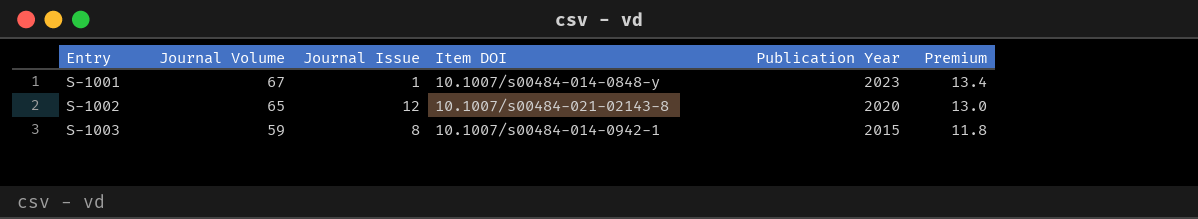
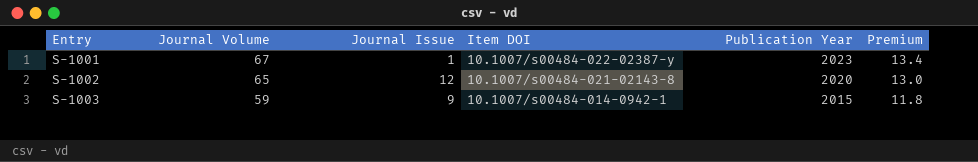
S-1001 | Item DOI: 10.1007/s00484-014-0848-y -> 10.1007/s00484-022-02387-y
S-1003 | Journal Issue: 8 -> 9

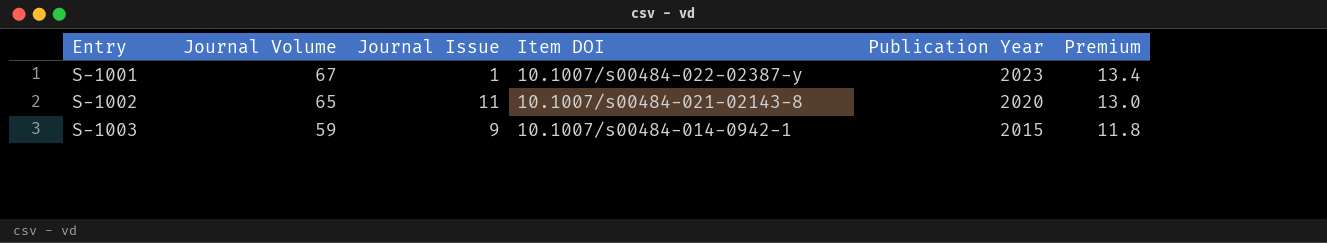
S-1002 | Journal Issue: 12 -> 11

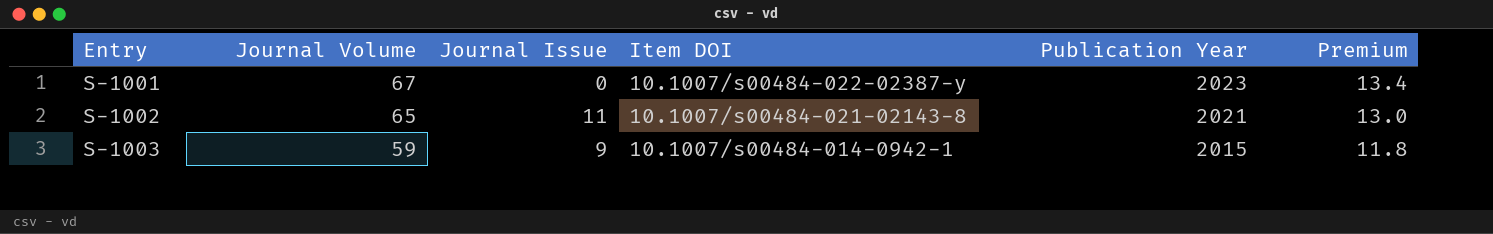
S-1001 | Journal Issue: 1 -> 0
S-1002 | Publication Year: 2020 -> 2021

